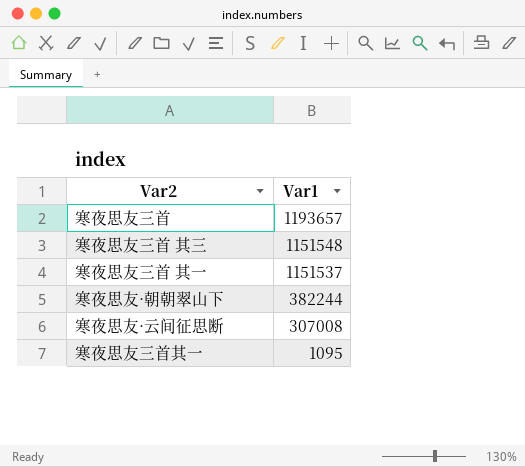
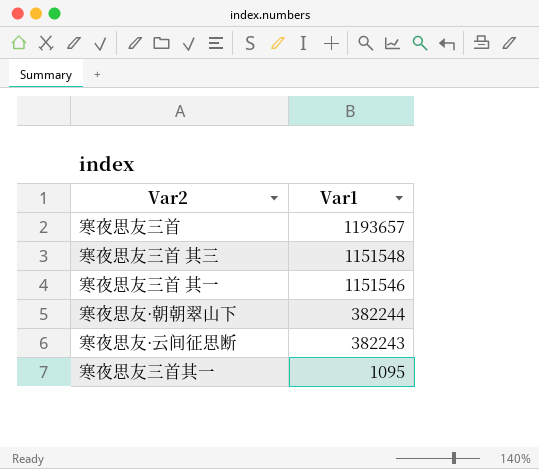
寒夜思友三首 其一 | Var1: 1151537 -> 1151546
寒夜思友·云间征思断 | Var1: 307008 -> 382243

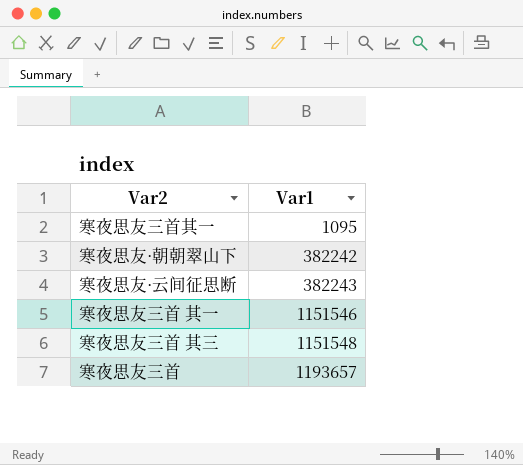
row order: Var1 descending -> Var1 ascending
寒夜思友·朝朝翠山下 | Var1: 382244 -> 382242

